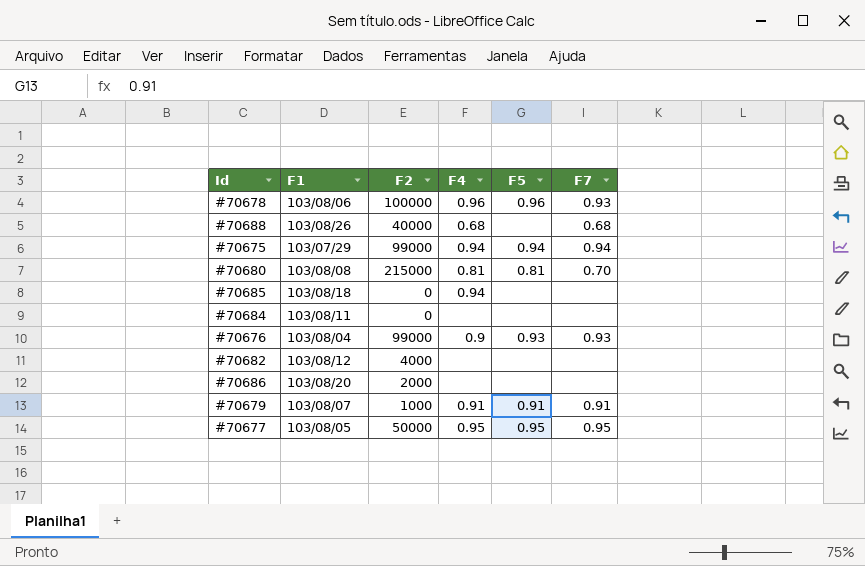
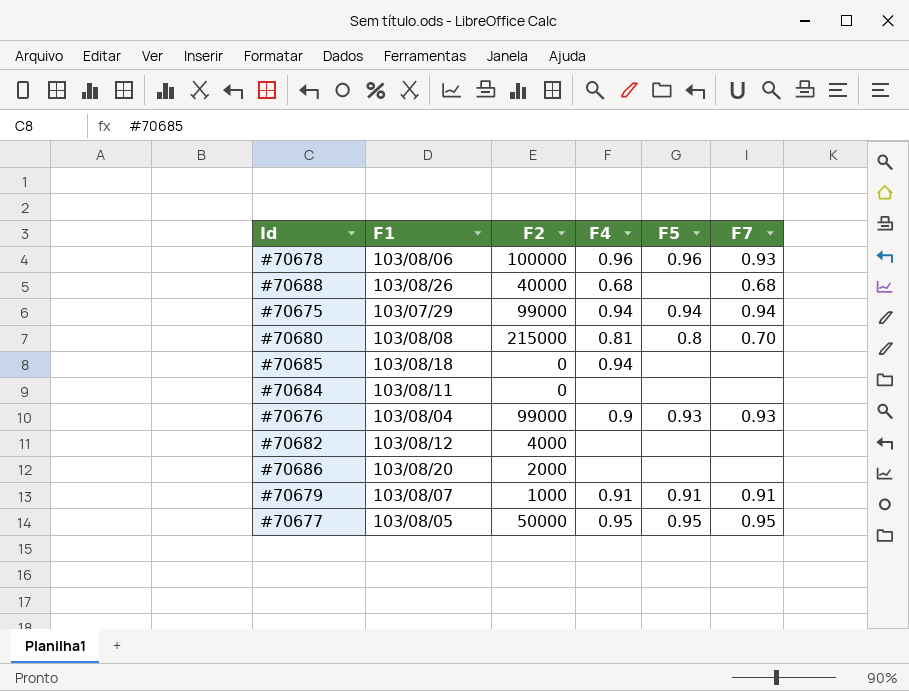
#70680 | F5: 0.81 -> 0.8

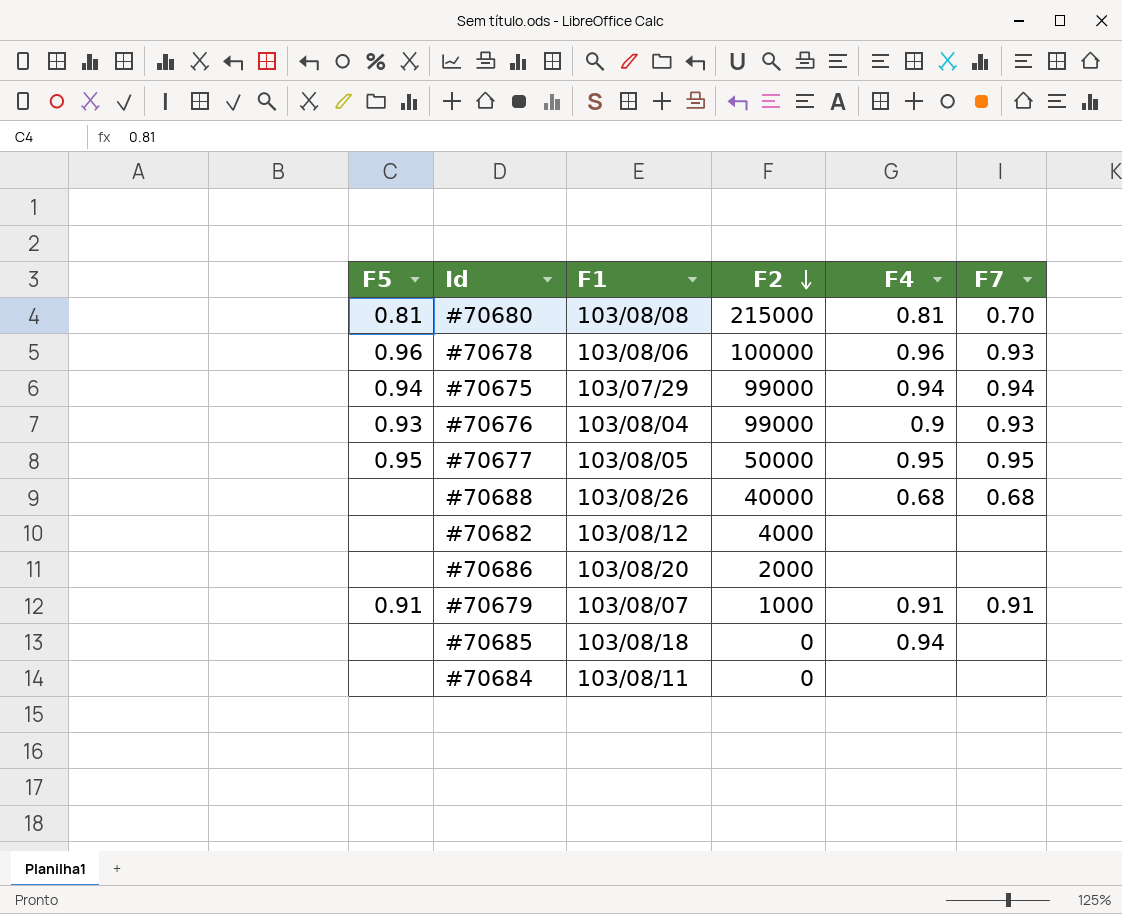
row order: none -> F2 descending
column F5 | position: 5 -> 1
#70680 | F5: 0.8 -> 0.81

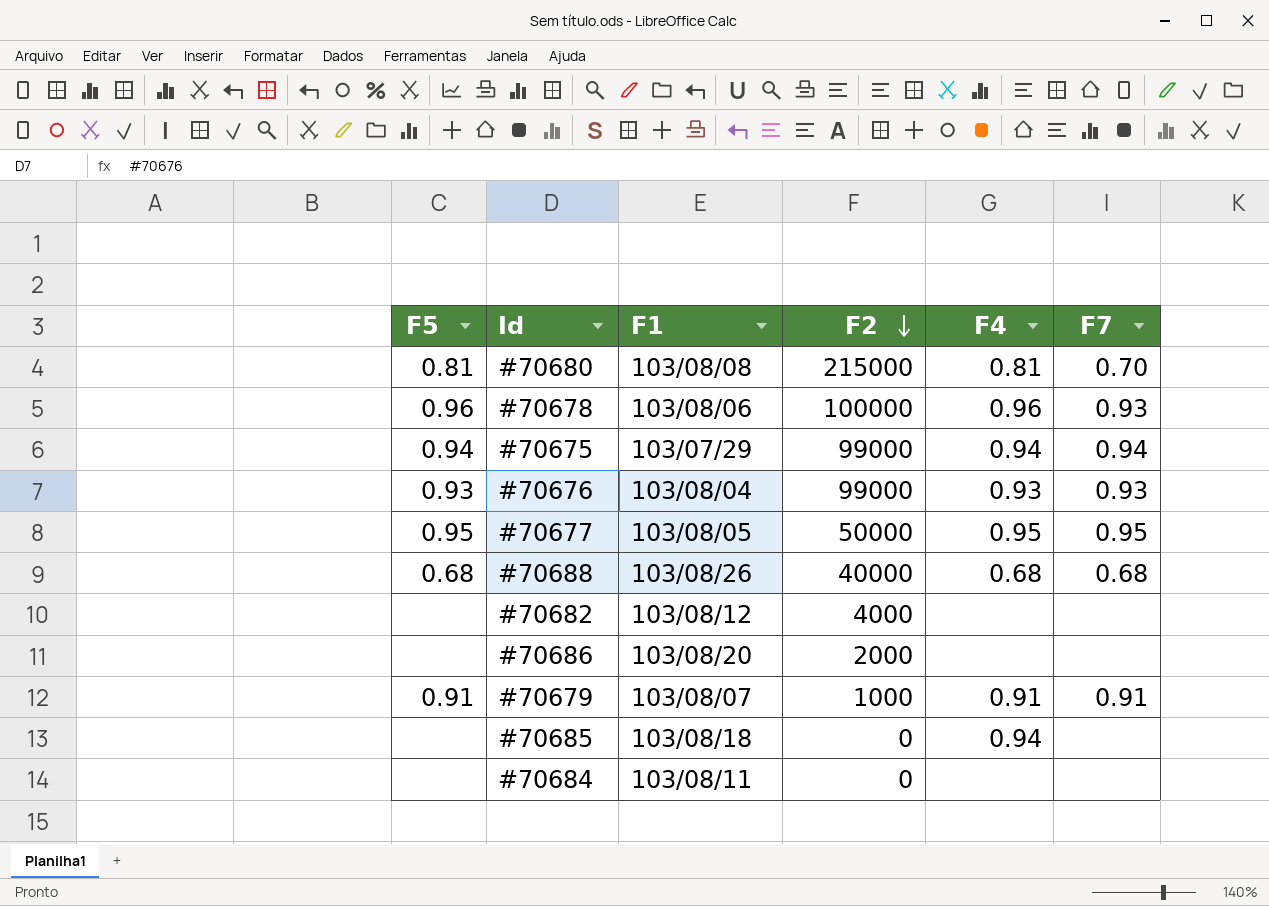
#70676 | F4: 0.9 -> 0.93
#70688 | F5: none -> 0.68

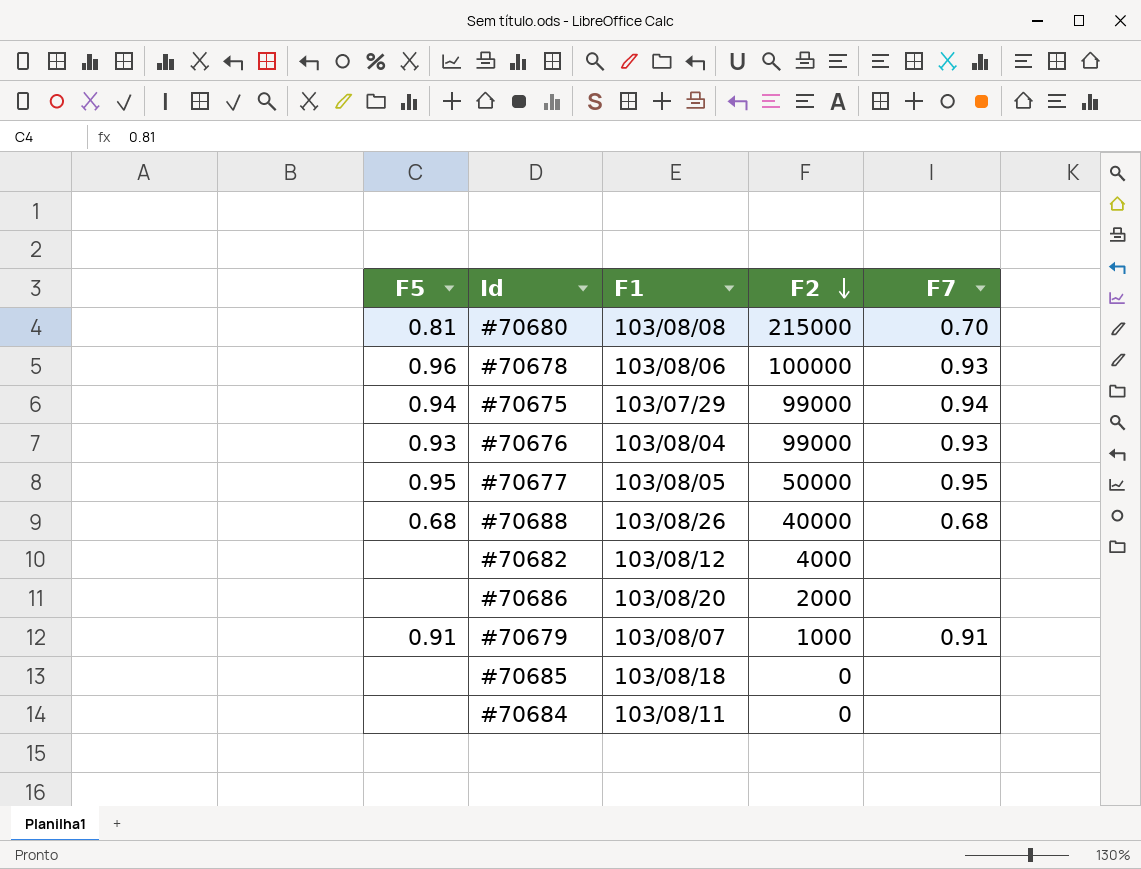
column F4 | position: 5 -> none

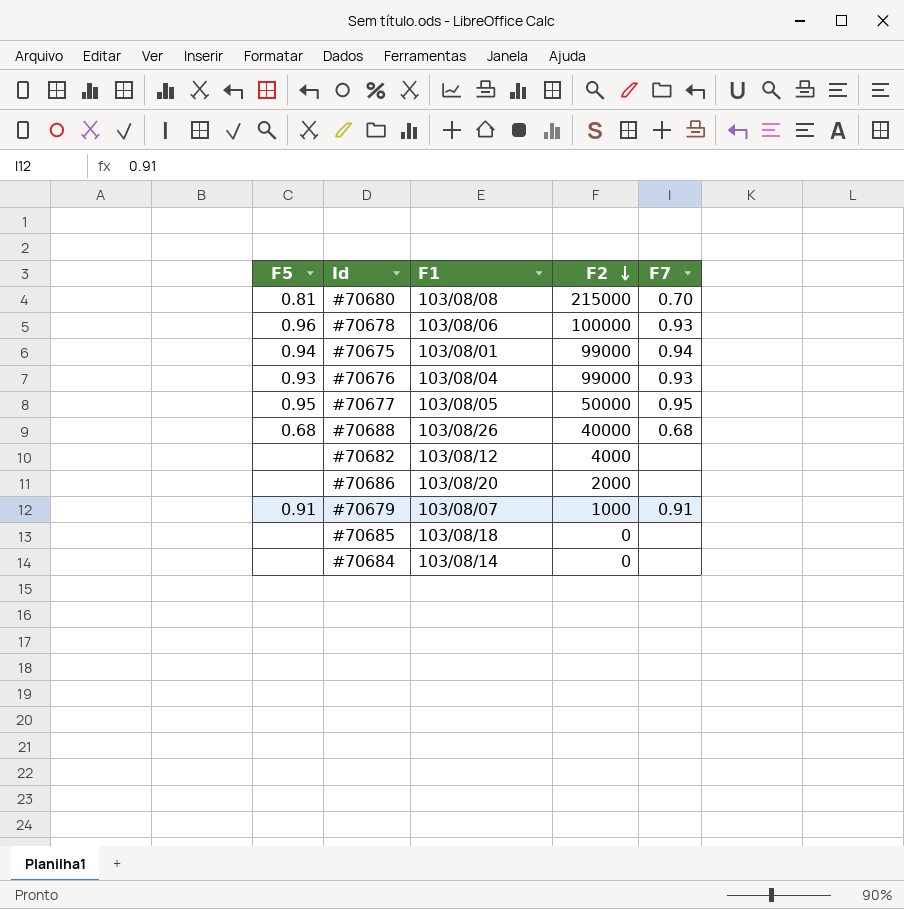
#70675 | F1: 103/07/29 -> 103/08/01
#70684 | F1: 103/08/11 -> 103/08/14

